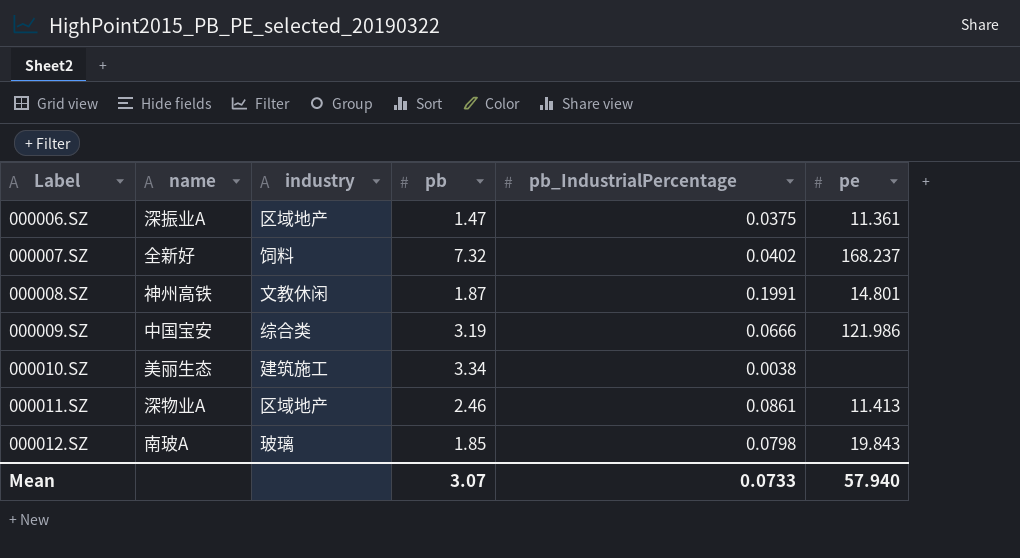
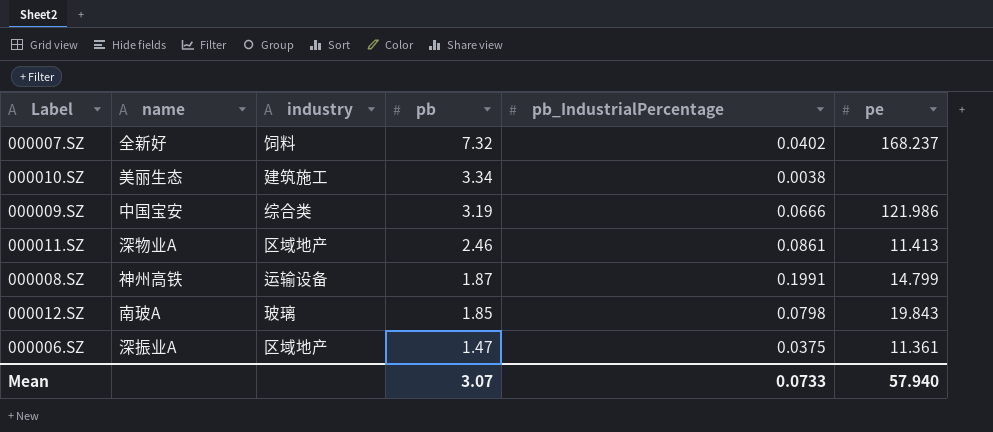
row order: Label ascending -> pb descending
000008.SZ | industry: 文教休闲 -> 运输设备
000008.SZ | pe: 14.801 -> 14.799

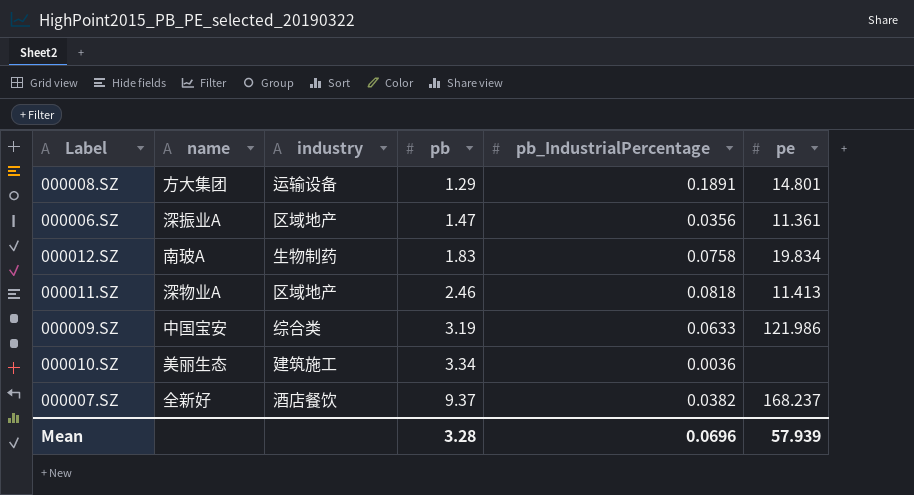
row order: pb descending -> pb ascending
000008.SZ | name: 神州高铁 -> 方大集团
000008.SZ | pb: 1.87 -> 1.29
000008.SZ | pb_IndustrialPercentage: 0.1991 -> 0.1891
000008.SZ | pe: 14.799 -> 14.801
000006.SZ | pb_IndustrialPercentage: 0.0375 -> 0.0356
000012.SZ | industry: 玻璃 -> 生物制药
000012.SZ | pb: 1.85 -> 1.83
000012.SZ | pb_IndustrialPercentage: 0.0798 -> 0.0758
000012.SZ | pe: 19.843 -> 19.834
000011.SZ | pb_IndustrialPercentage: 0.0861 -> 0.0818
000009.SZ | pb_IndustrialPercentage: 0.0666 -> 0.0633
000010.SZ | pb_IndustrialPercentage: 0.0038 -> 0.0036
000007.SZ | industry: 饲料 -> 酒店餐饮
000007.SZ | pb: 7.32 -> 9.37
000007.SZ | pb_IndustrialPercentage: 0.0402 -> 0.0382
Mean | pb: 3.07 -> 3.28
Mean | pb_IndustrialPercentage: 0.0733 -> 0.0696
Mean | pe: 57.940 -> 57.939

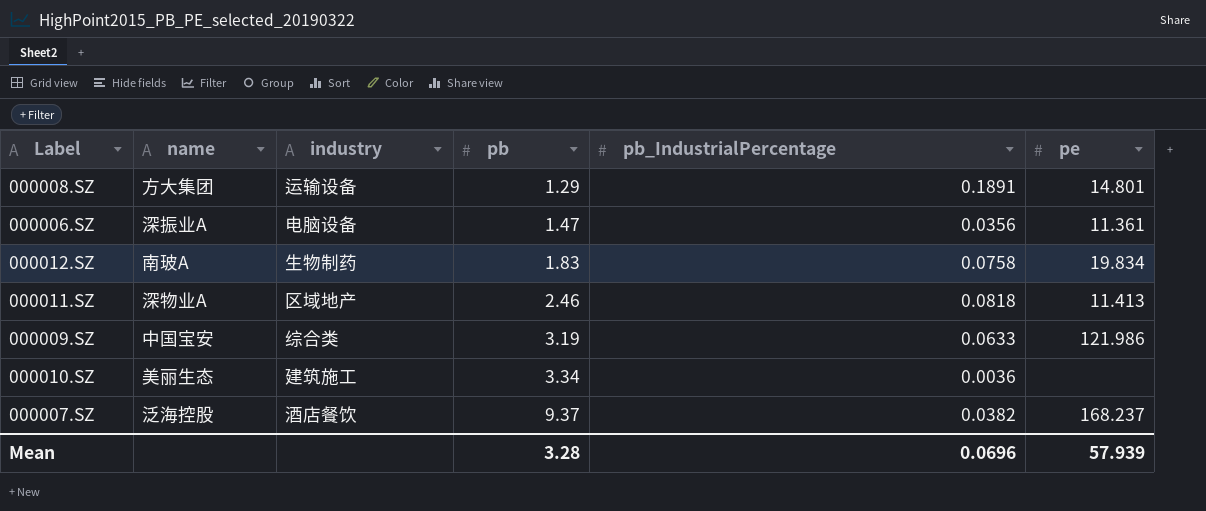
000006.SZ | industry: 区域地产 -> 电脑设备
000007.SZ | name: 全新好 -> 泛海控股

